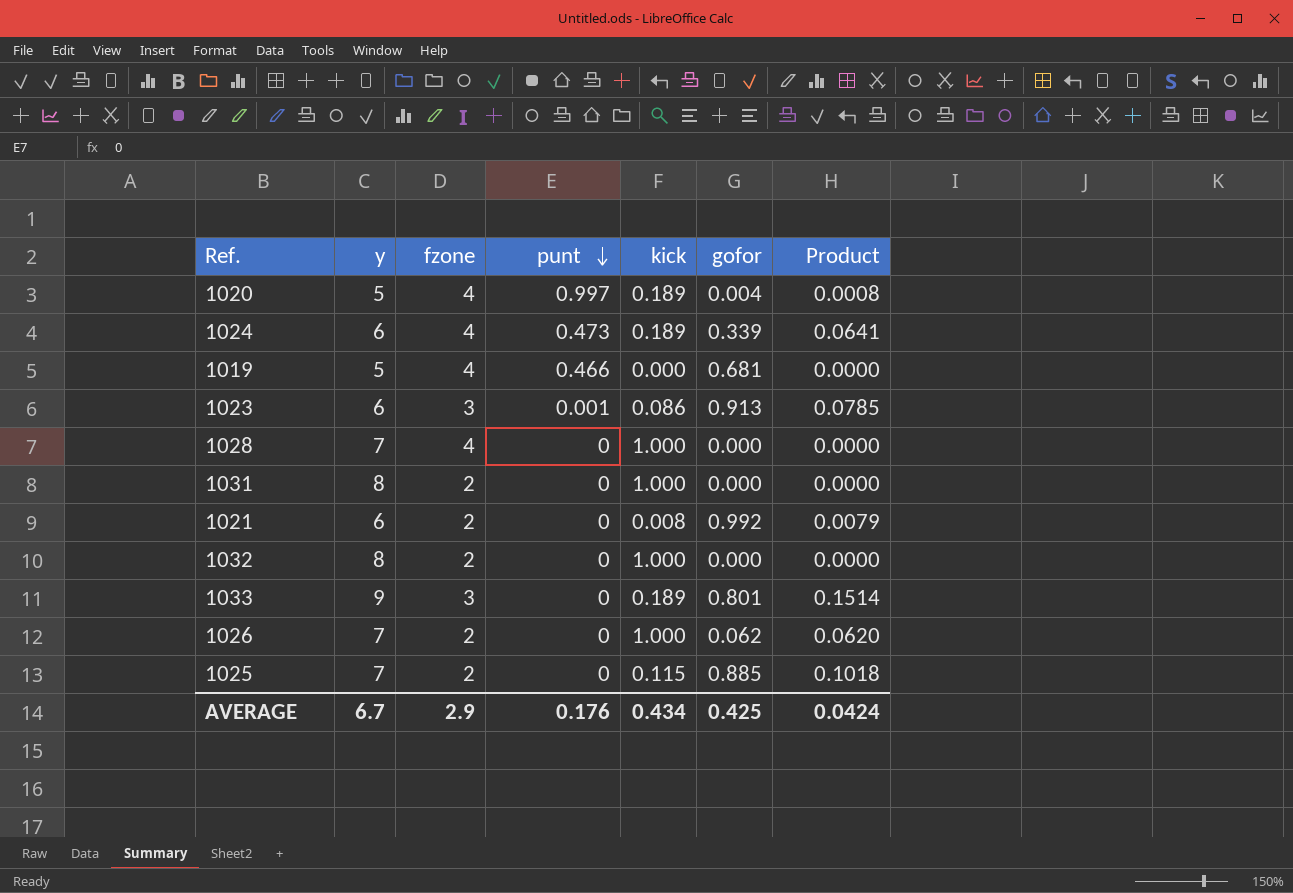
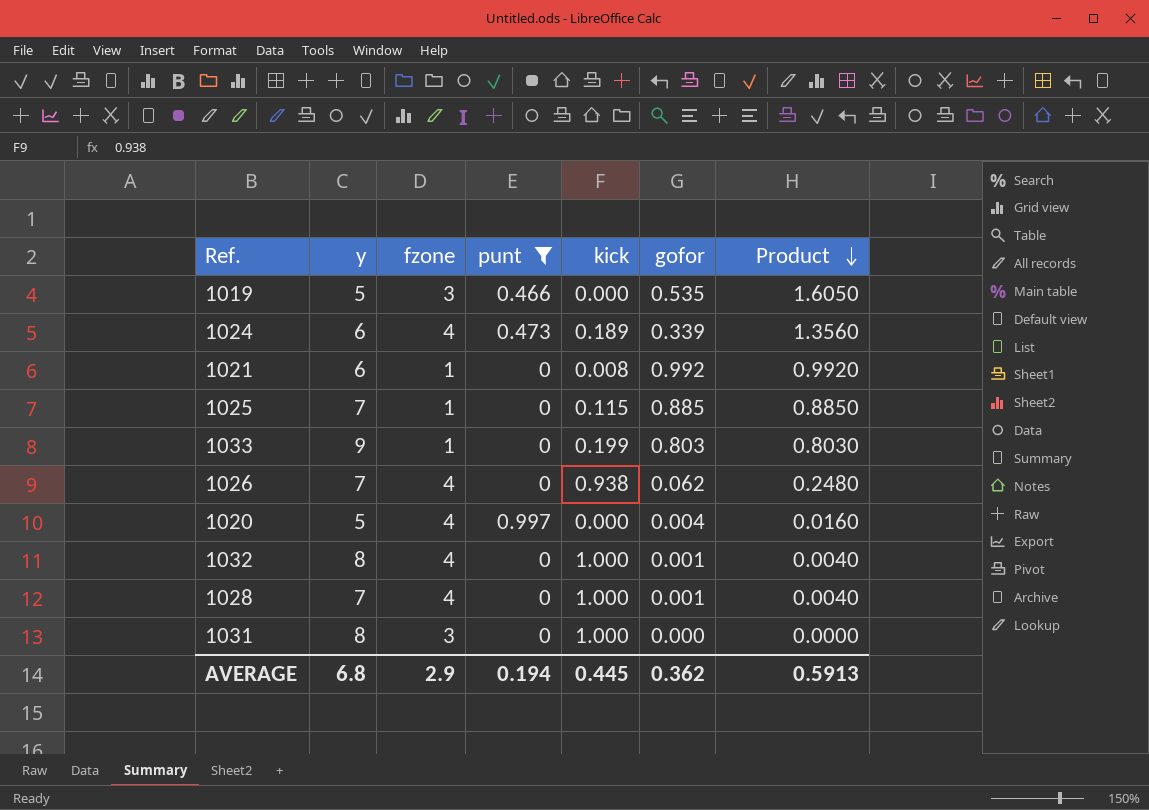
filter: none -> punt != 0.001
row order: punt descending -> Product descending
column Product | formula: [kick] * [gofor] -> [fzone] * [gofor]
1019 | fzone: 4 -> 3
1019 | gofor: 0.681 -> 0.535
1021 | fzone: 2 -> 1
1025 | fzone: 2 -> 1
1033 | fzone: 3 -> 1
1033 | kick: 0.189 -> 0.199
1033 | gofor: 0.801 -> 0.803
1026 | fzone: 2 -> 4
1026 | kick: 1.000 -> 0.938
1020 | kick: 0.189 -> 0.000
1032 | fzone: 2 -> 4
1032 | gofor: 0.000 -> 0.001
1028 | gofor: 0.000 -> 0.001
1031 | fzone: 2 -> 3
AVERAGE | y: 6.7 -> 6.8
AVERAGE | punt: 0.176 -> 0.194
AVERAGE | kick: 0.434 -> 0.445
AVERAGE | gofor: 0.425 -> 0.362
AVERAGE | Product: 0.0424 -> 0.5913

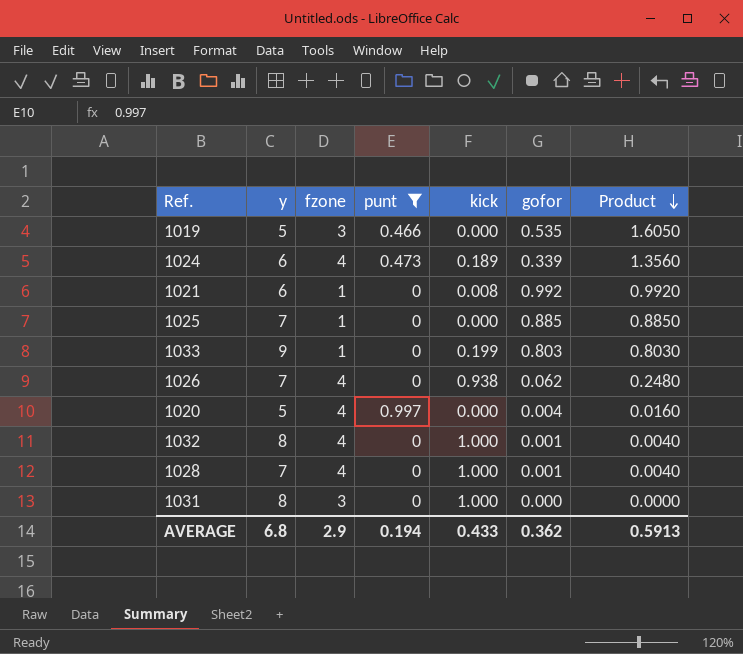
1025 | kick: 0.115 -> 0.000
AVERAGE | kick: 0.445 -> 0.433

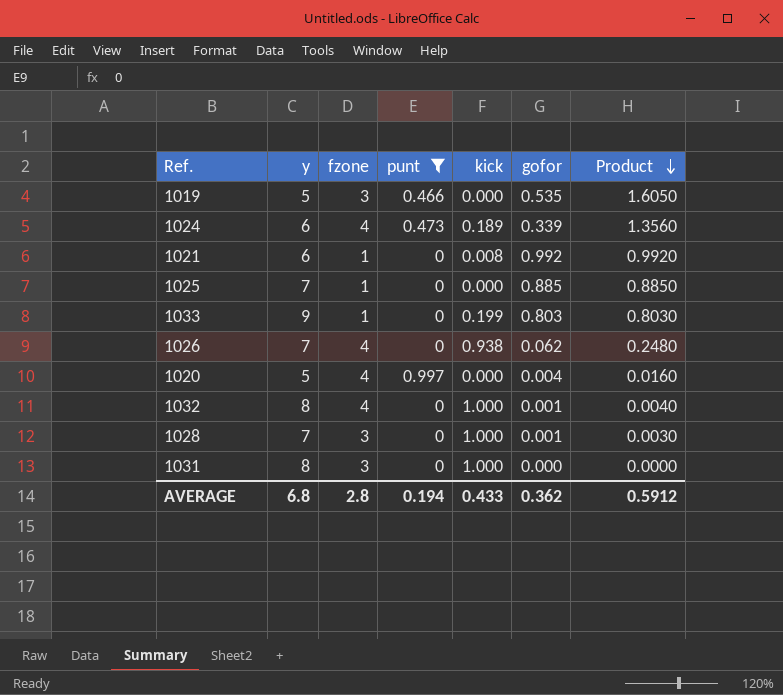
1028 | fzone: 4 -> 3
1028 | Product: 0.0040 -> 0.0030
AVERAGE | fzone: 2.9 -> 2.8
AVERAGE | Product: 0.5913 -> 0.5912

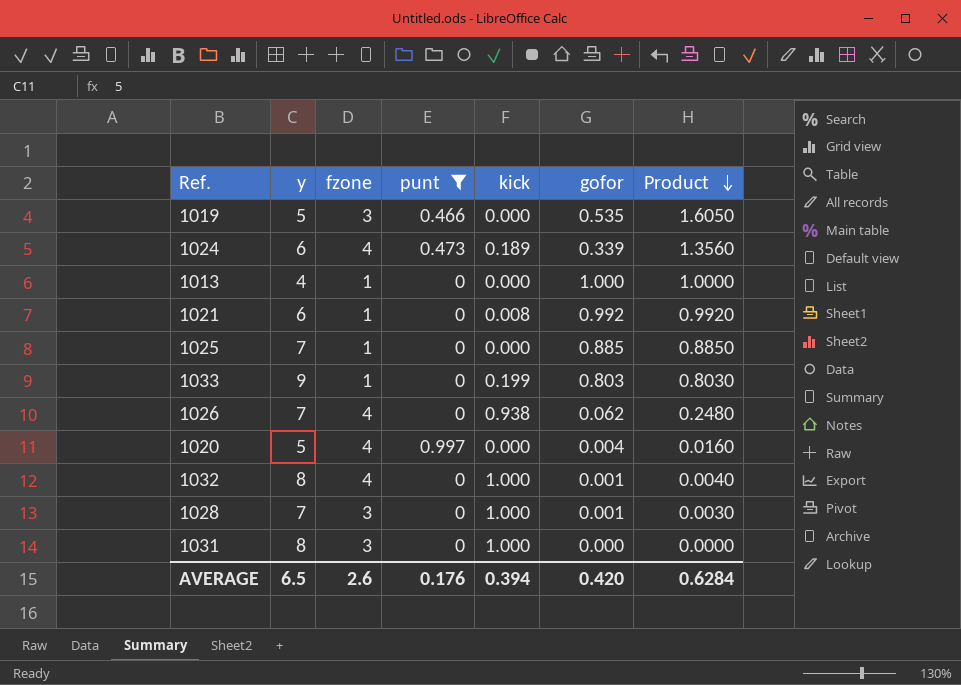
row 1013: none -> 4 | 1 | 0 | 0.000 | 1.000 | 1.0000
AVERAGE | y: 6.8 -> 6.5
AVERAGE | fzone: 2.8 -> 2.6
AVERAGE | punt: 0.194 -> 0.176
AVERAGE | kick: 0.433 -> 0.394
AVERAGE | gofor: 0.362 -> 0.420
AVERAGE | Product: 0.5912 -> 0.6284

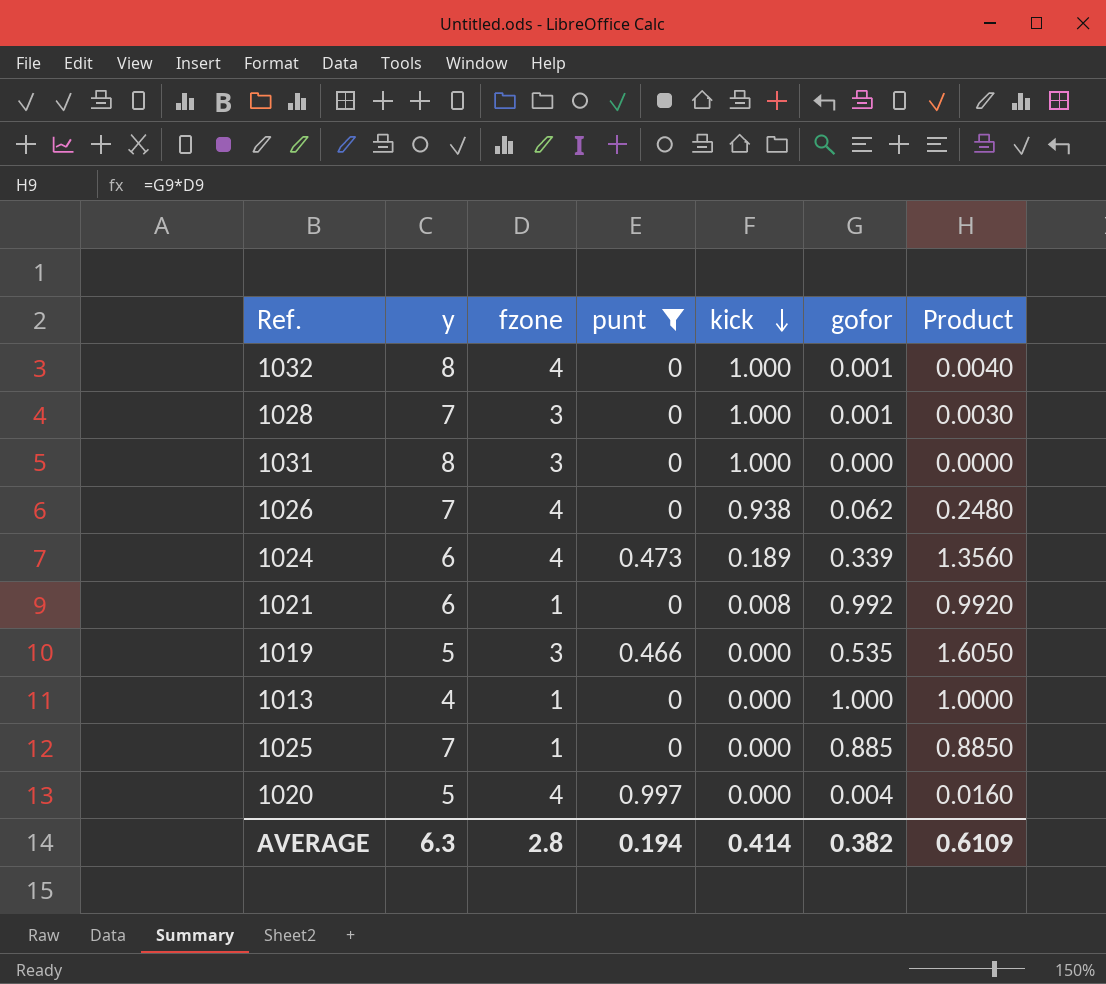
row order: Product descending -> kick descending
row 1033: 9 | 1 | 0 | 0.199 | 0.803 | 0.8030 -> none
AVERAGE | y: 6.5 -> 6.3
AVERAGE | fzone: 2.6 -> 2.8
AVERAGE | punt: 0.176 -> 0.194
AVERAGE | kick: 0.394 -> 0.414
AVERAGE | gofor: 0.420 -> 0.382
AVERAGE | Product: 0.6284 -> 0.6109

